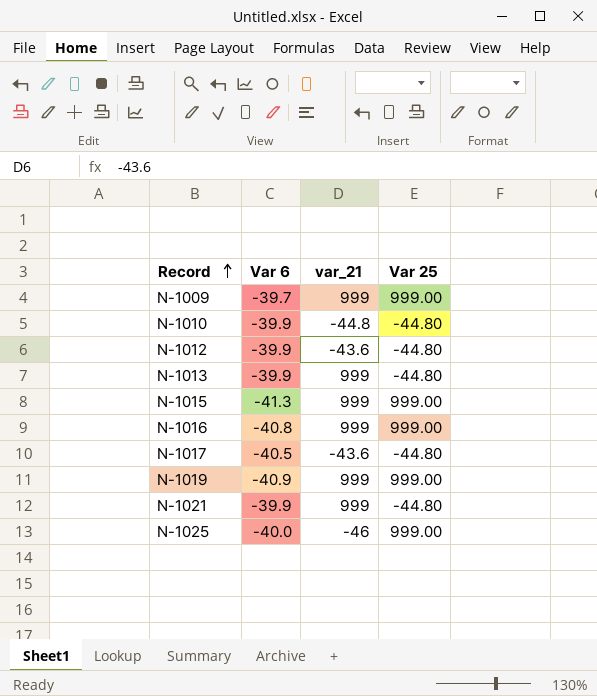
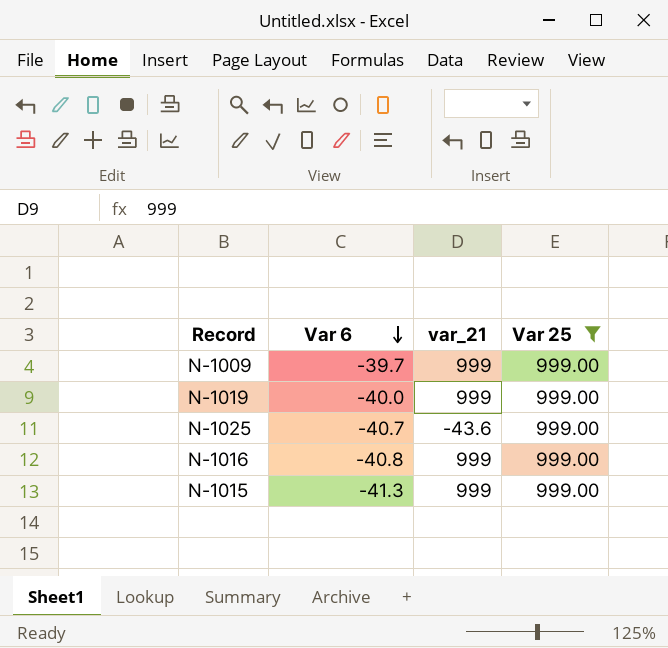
filter: none -> Var 25 = 999.00
row order: Record ascending -> Var 6 descending
N-1019 | Var 6: -40.9 -> -40.0
N-1025 | Var 6: -40.0 -> -40.7
N-1025 | var_21: -46 -> -43.6

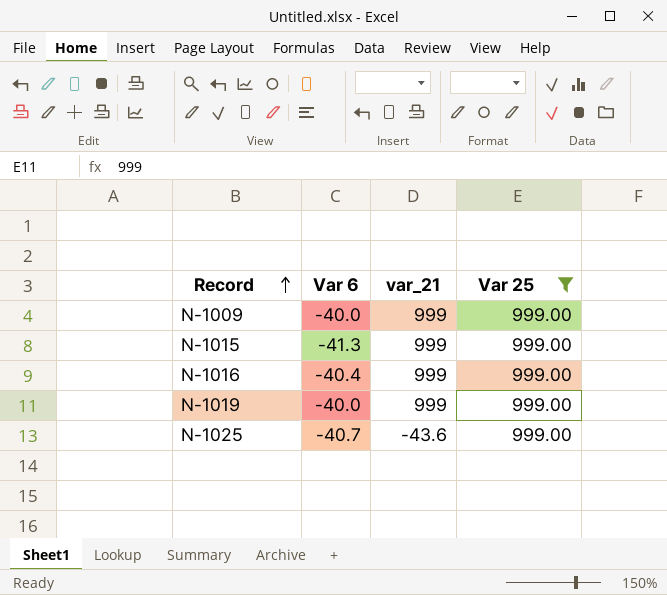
row order: Var 6 descending -> Record ascending
N-1009 | Var 6: -39.7 -> -40.0
N-1016 | Var 6: -40.8 -> -40.4

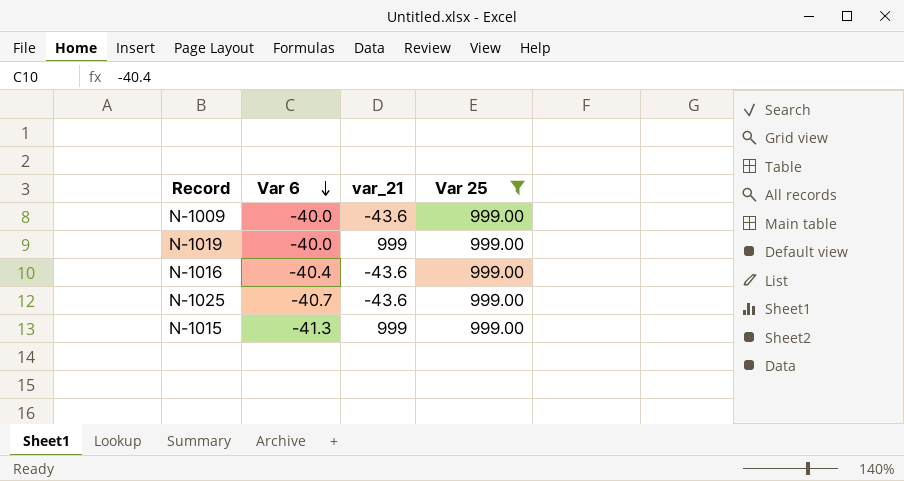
row order: Record ascending -> Var 6 descending
N-1009 | var_21: 999 -> -43.6
N-1016 | var_21: 999 -> -43.6

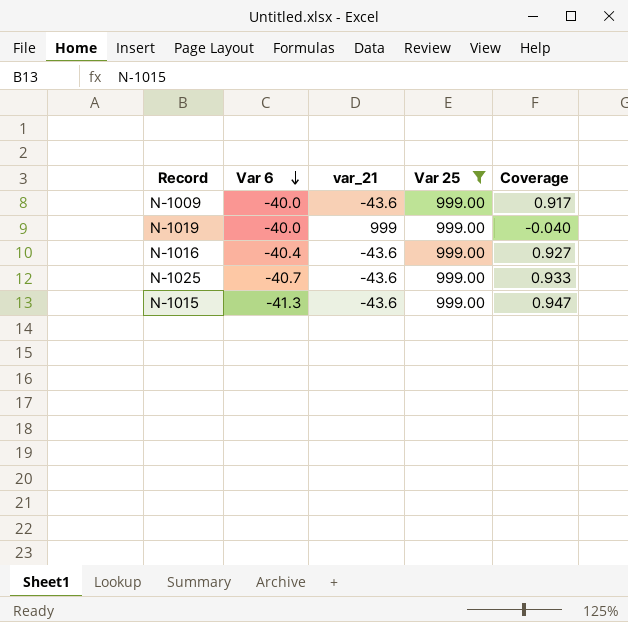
column Coverage | formula: none -> [Var 6] / [var_21]
N-1015 | var_21: 999 -> -43.6

